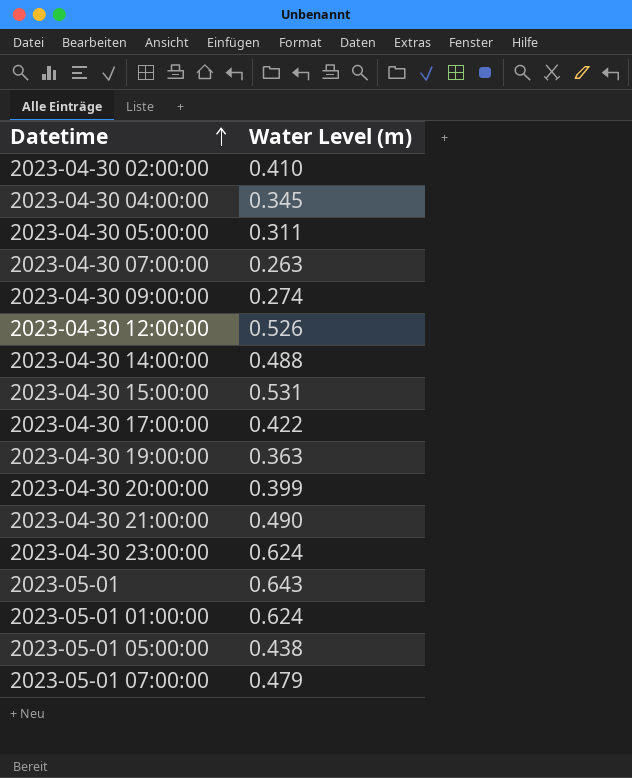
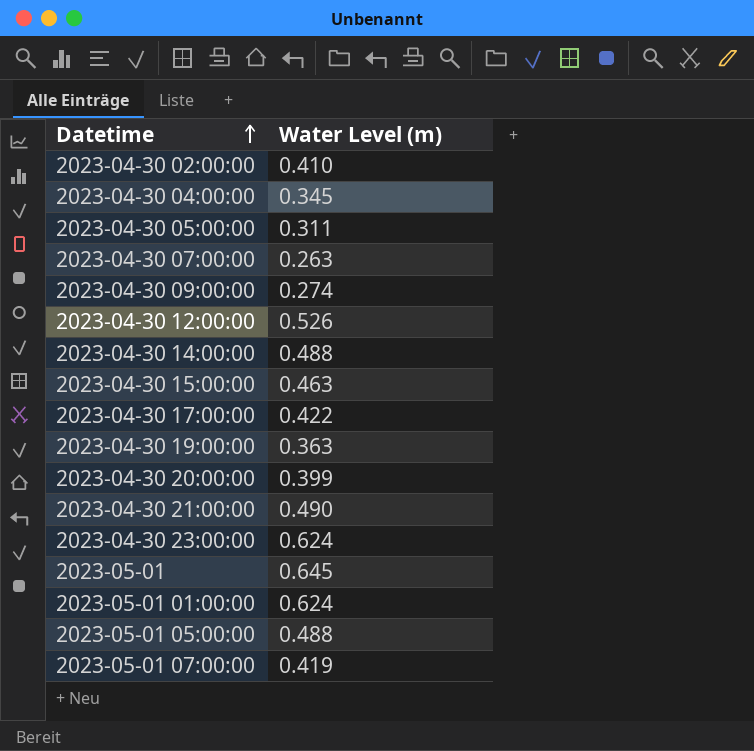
2023-04-30 15:00:00 | Water Level (m): 0.531 -> 0.463
2023-05-01 | Water Level (m): 0.643 -> 0.645
2023-05-01 05:00:00 | Water Level (m): 0.438 -> 0.488
2023-05-01 07:00:00 | Water Level (m): 0.479 -> 0.419

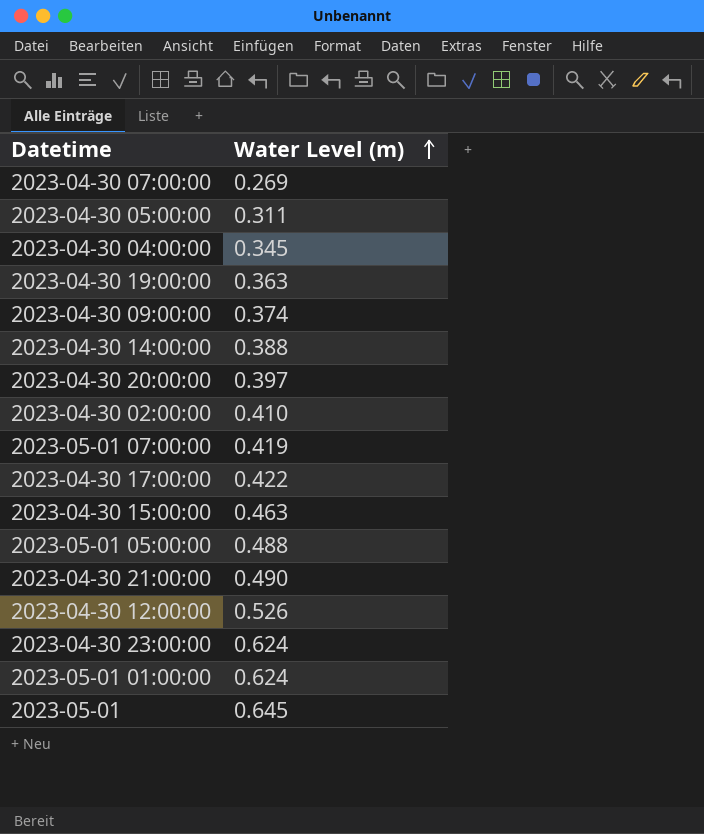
row order: Datetime ascending -> Water Level (m) ascending
2023-04-30 07:00:00 | Water Level (m): 0.263 -> 0.269
2023-04-30 09:00:00 | Water Level (m): 0.274 -> 0.374
2023-04-30 14:00:00 | Water Level (m): 0.488 -> 0.388
2023-04-30 20:00:00 | Water Level (m): 0.399 -> 0.397

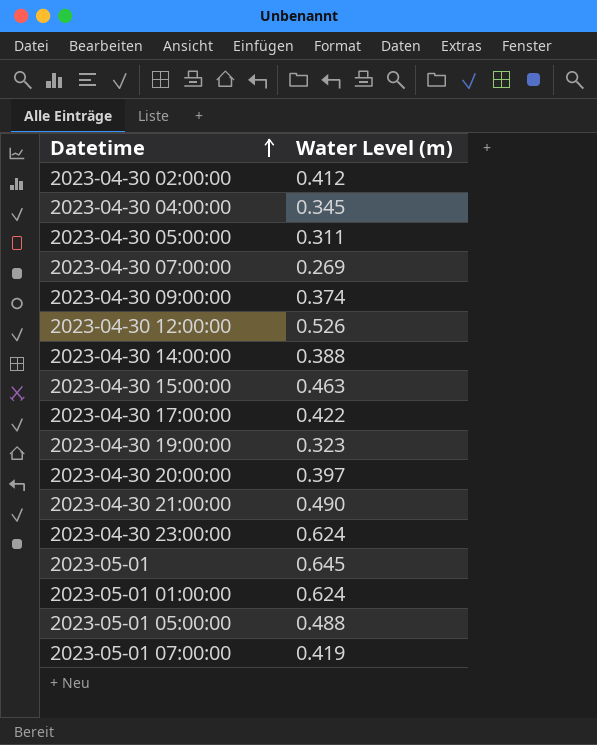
row order: Water Level (m) ascending -> Datetime ascending
2023-04-30 02:00:00 | Water Level (m): 0.410 -> 0.412
2023-04-30 19:00:00 | Water Level (m): 0.363 -> 0.323

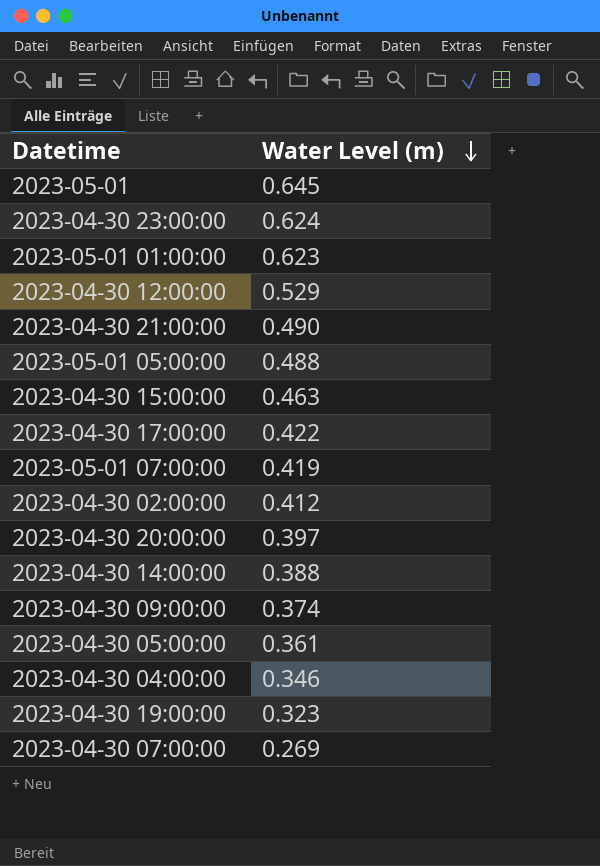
row order: Datetime ascending -> Water Level (m) descending
2023-05-01 01:00:00 | Water Level (m): 0.624 -> 0.623
2023-04-30 12:00:00 | Water Level (m): 0.526 -> 0.529
2023-04-30 05:00:00 | Water Level (m): 0.311 -> 0.361
2023-04-30 04:00:00 | Water Level (m): 0.345 -> 0.346

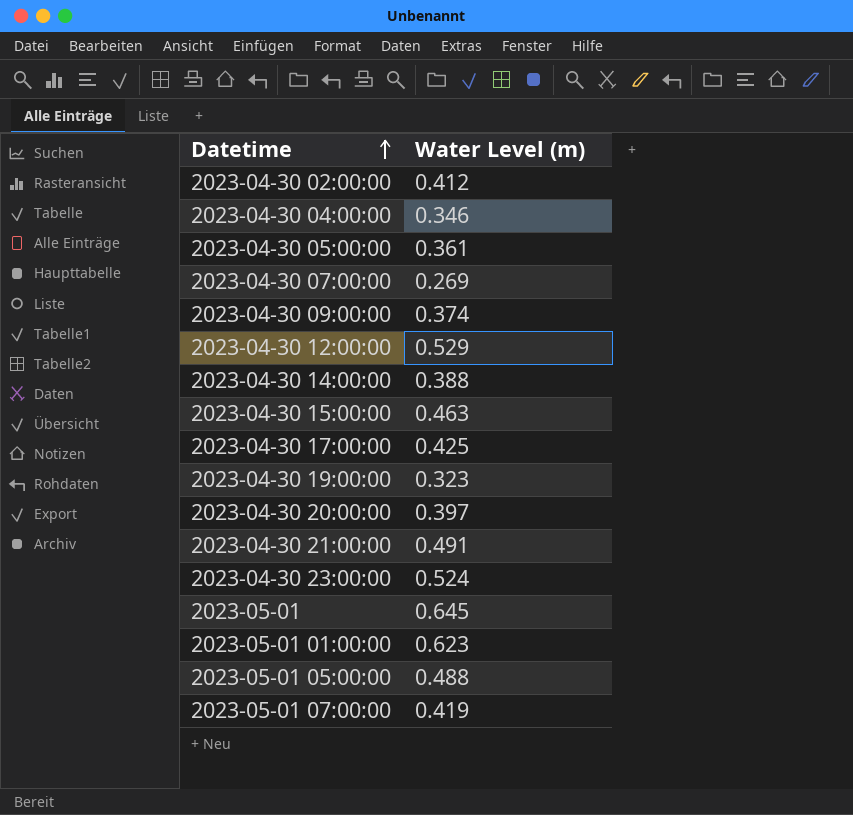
row order: Water Level (m) descending -> Datetime ascending
2023-04-30 17:00:00 | Water Level (m): 0.422 -> 0.425
2023-04-30 21:00:00 | Water Level (m): 0.490 -> 0.491
2023-04-30 23:00:00 | Water Level (m): 0.624 -> 0.524

